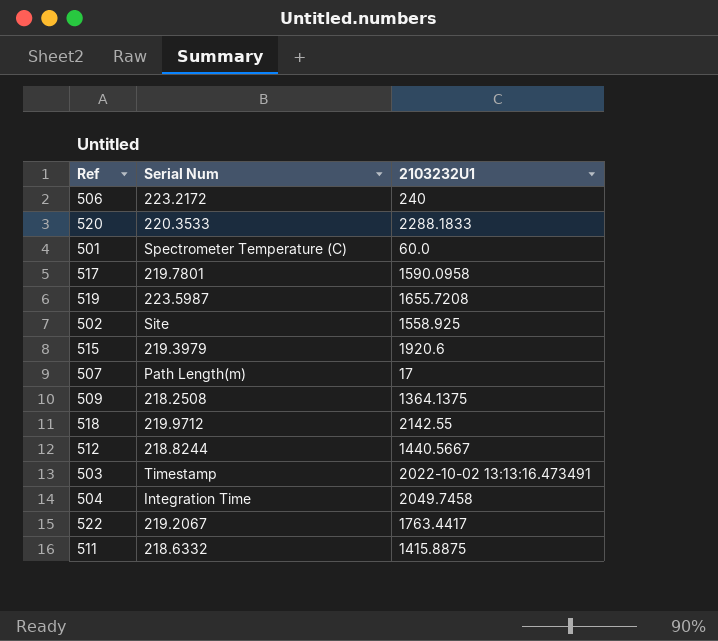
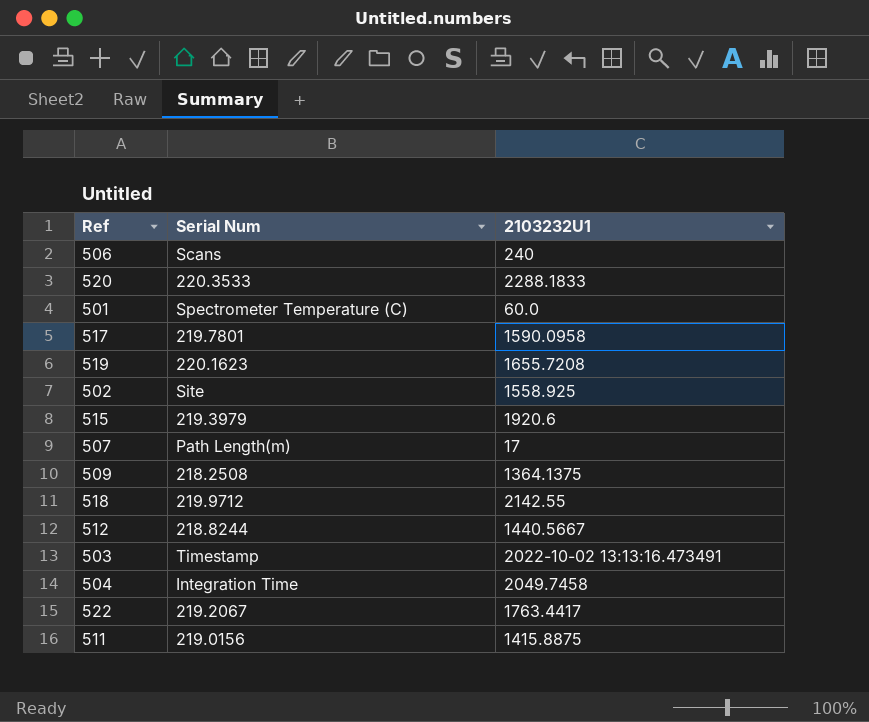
506 | Serial Num: 223.2172 -> Scans
519 | Serial Num: 223.5987 -> 220.1623
511 | Serial Num: 218.6332 -> 219.0156

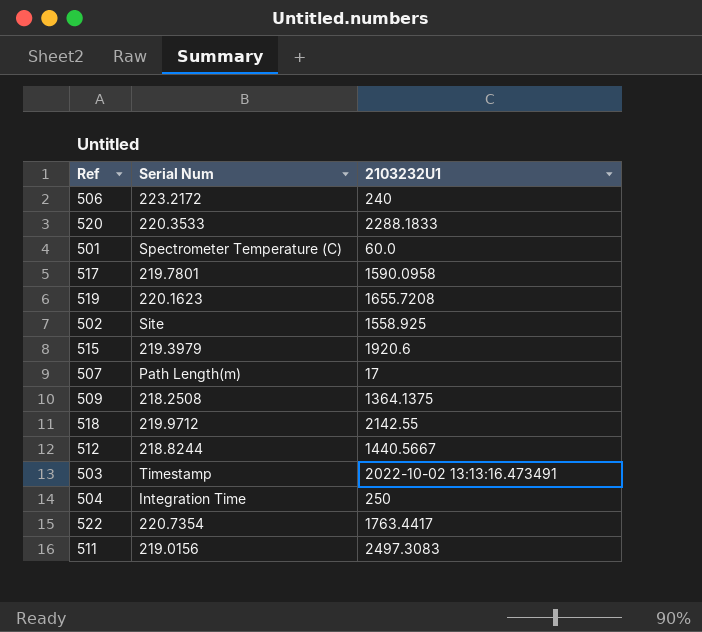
506 | Serial Num: Scans -> 223.2172
504 | 2103232U1: 2049.7458 -> 250
522 | Serial Num: 219.2067 -> 220.7354
511 | 2103232U1: 1415.8875 -> 2497.3083

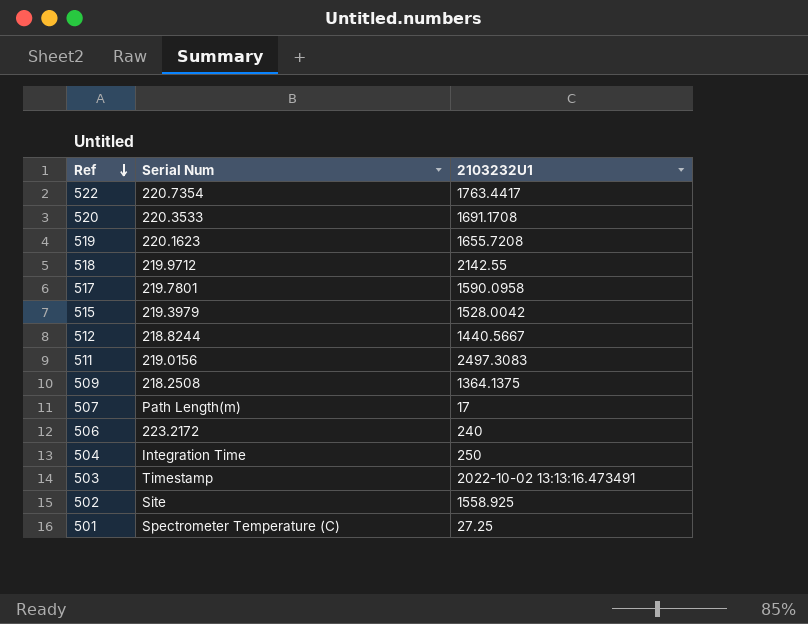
row order: none -> Ref descending
520 | 2103232U1: 2288.1833 -> 1691.1708
515 | 2103232U1: 1920.6 -> 1528.0042
501 | 2103232U1: 60.0 -> 27.25

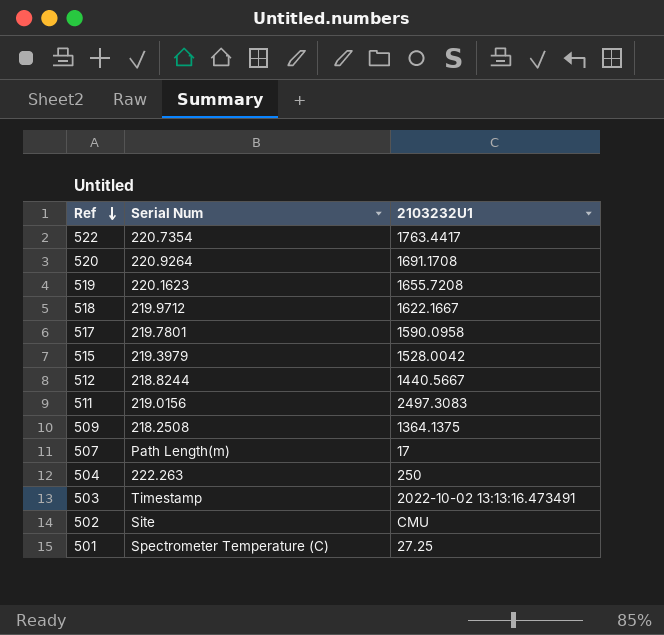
row 506: 223.2172 | 240 -> none
520 | Serial Num: 220.3533 -> 220.9264
518 | 2103232U1: 2142.55 -> 1622.1667
504 | Serial Num: Integration Time -> 222.263
502 | 2103232U1: 1558.925 -> CMU

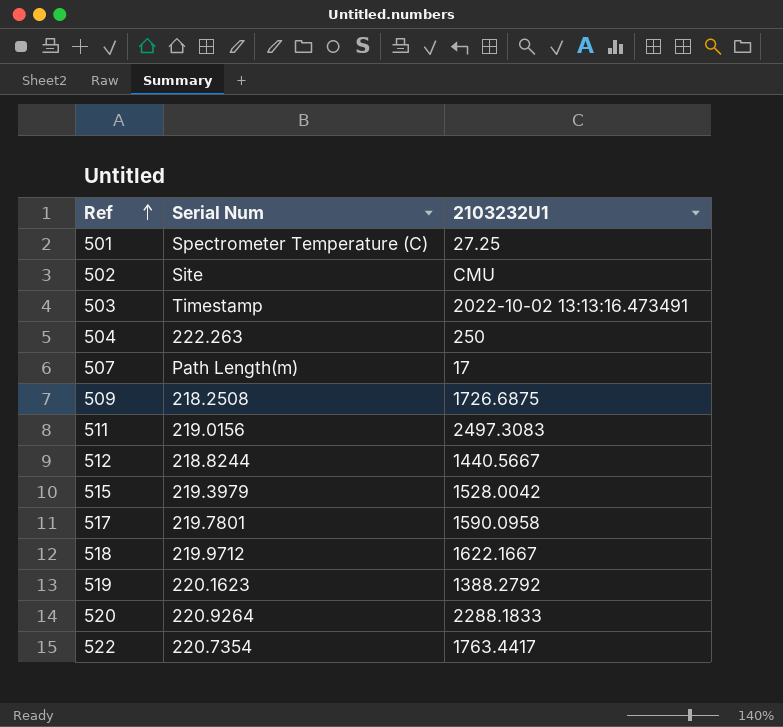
row order: Ref descending -> Ref ascending
509 | 2103232U1: 1364.1375 -> 1726.6875
519 | 2103232U1: 1655.7208 -> 1388.2792
520 | 2103232U1: 1691.1708 -> 2288.1833

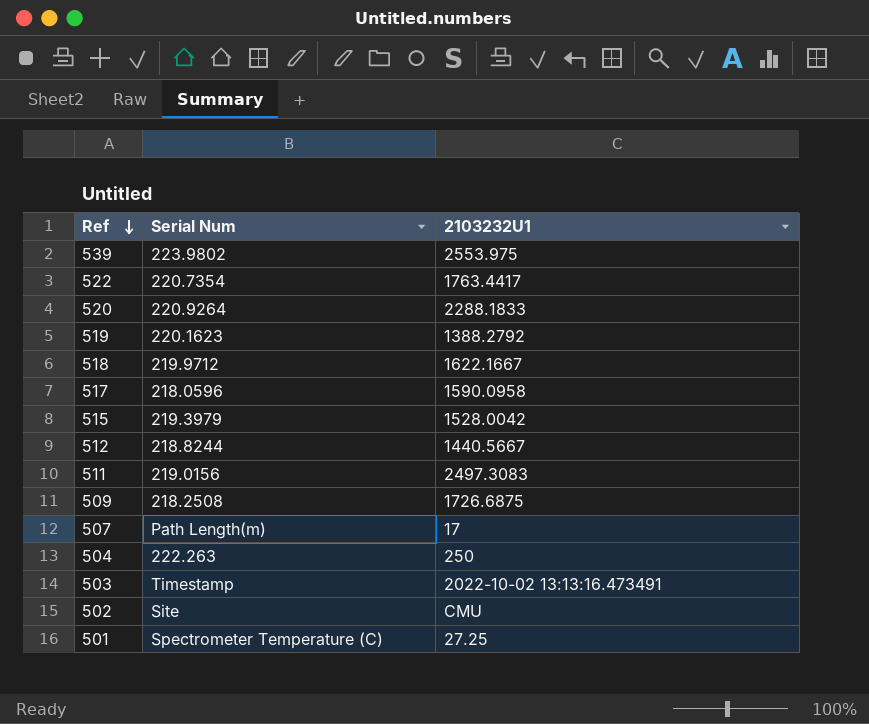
row order: Ref ascending -> Ref descending
row 539: none -> 223.9802 | 2553.975
517 | Serial Num: 219.7801 -> 218.0596

